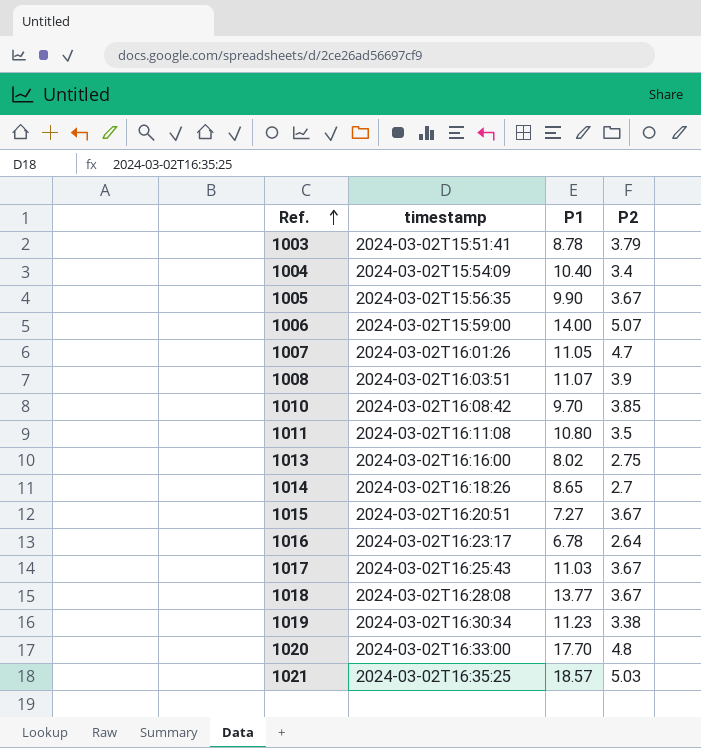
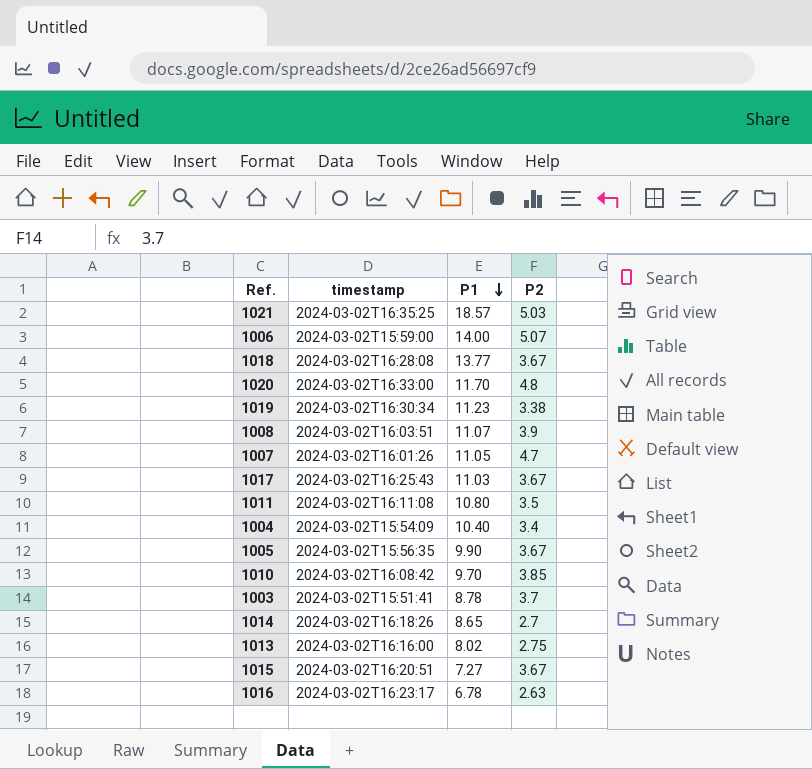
row order: Ref. ascending -> P1 descending
1020 | P1: 17.70 -> 11.70
1003 | P2: 3.79 -> 3.7
1016 | P2: 2.64 -> 2.63

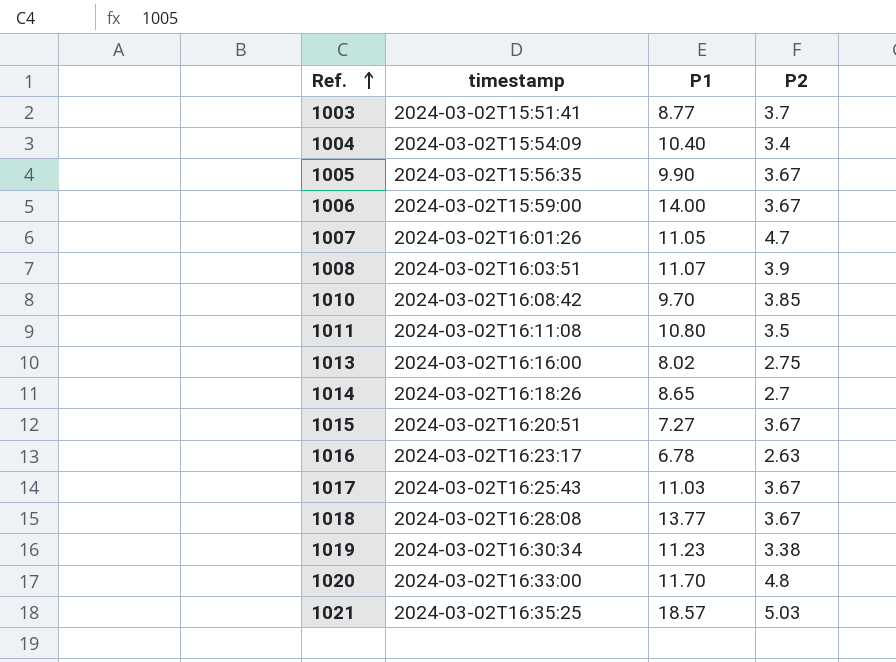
row order: P1 descending -> Ref. ascending
1003 | P1: 8.78 -> 8.77
1006 | P2: 5.07 -> 3.67

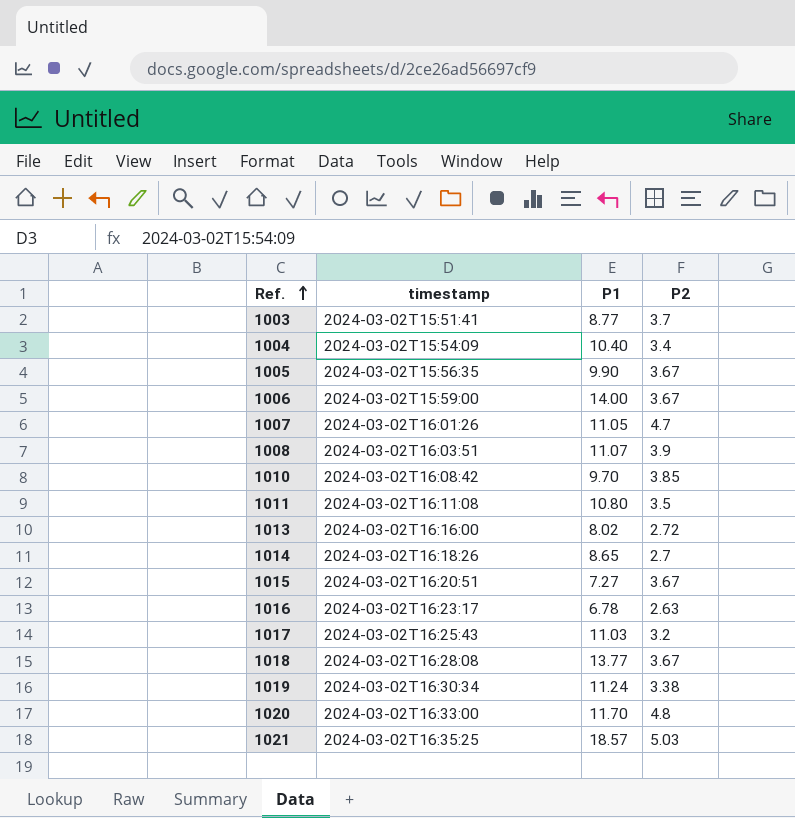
1013 | P2: 2.75 -> 2.72
1017 | P2: 3.67 -> 3.2
1019 | P1: 11.23 -> 11.24

